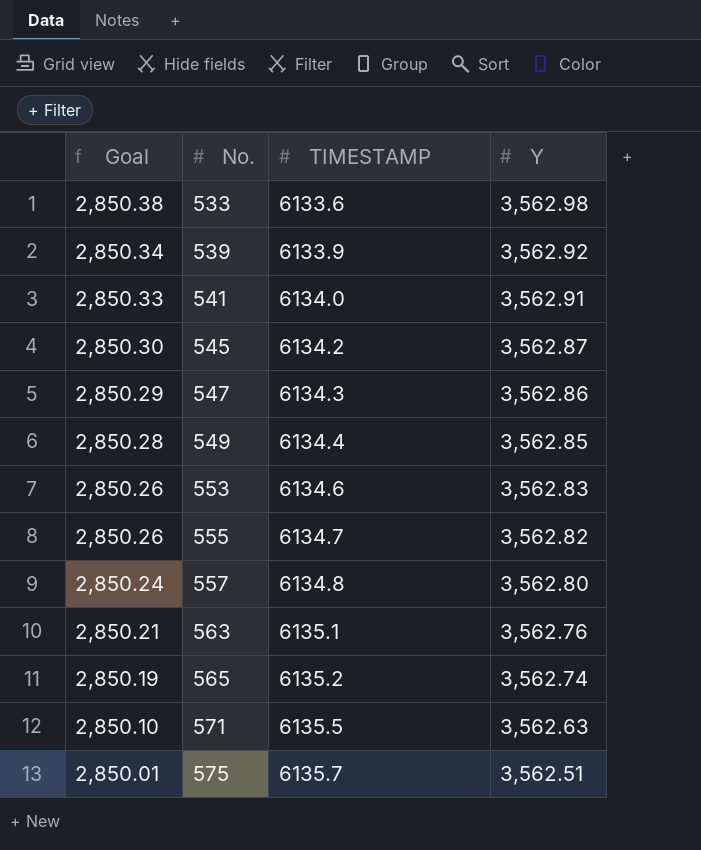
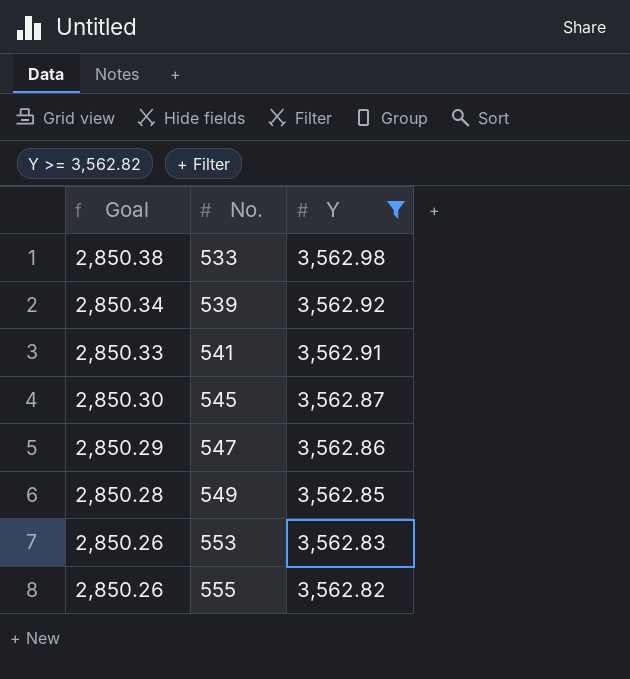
filter: none -> Y >= 3,562.82
column TIMESTAMP | position: 3 -> none

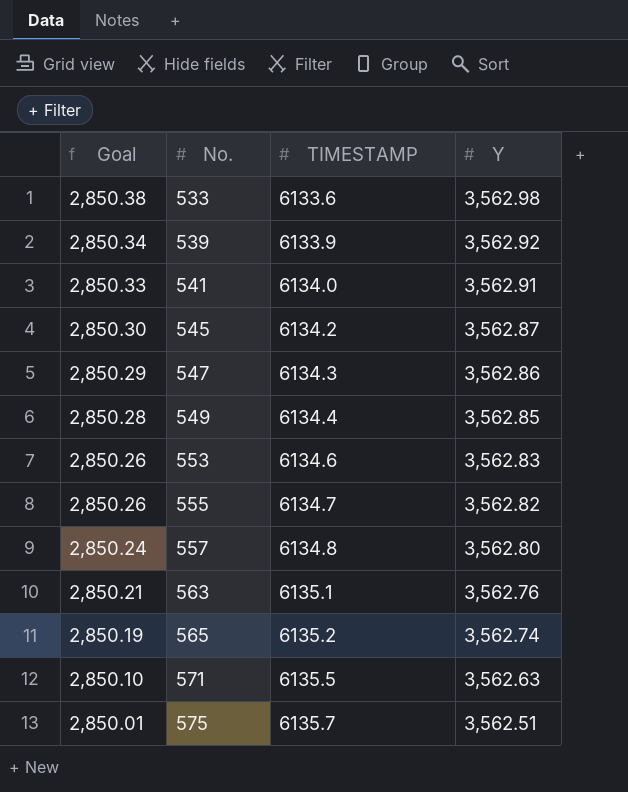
filter: Y >= 3,562.82 -> none
column TIMESTAMP | position: none -> 3

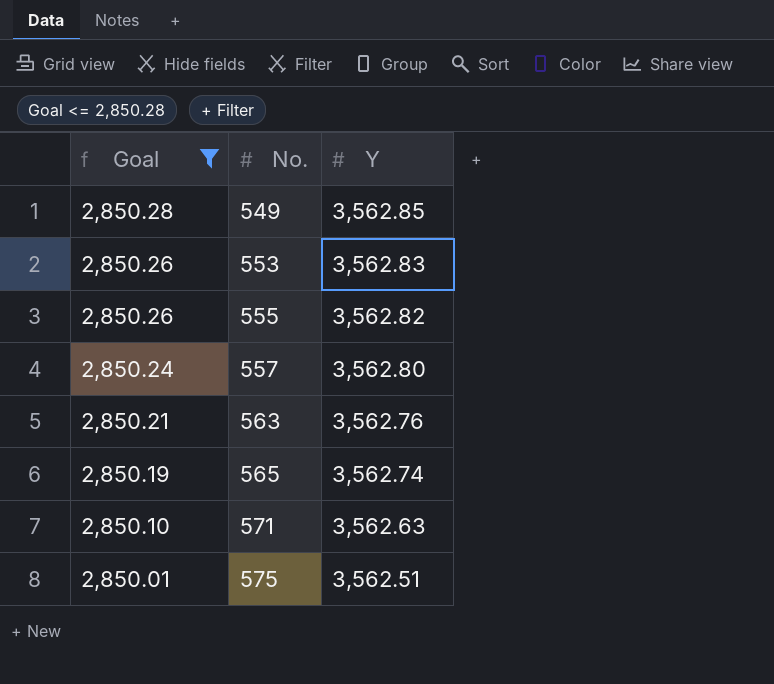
filter: none -> Goal <= 2,850.28
column TIMESTAMP | position: 3 -> none

